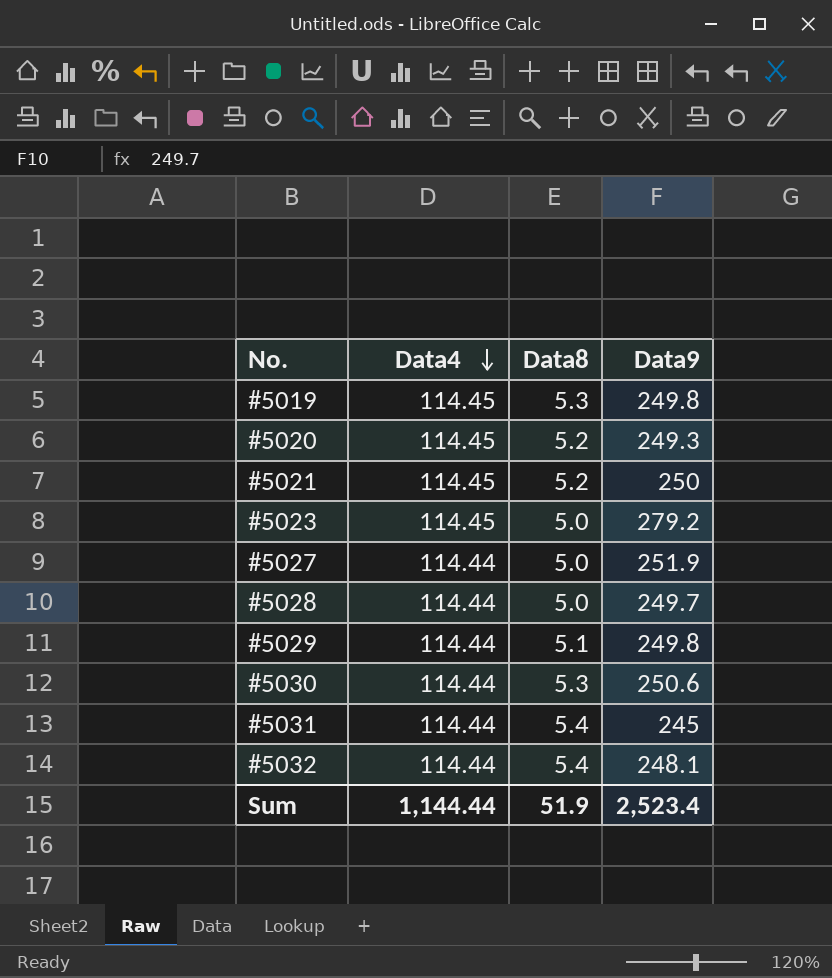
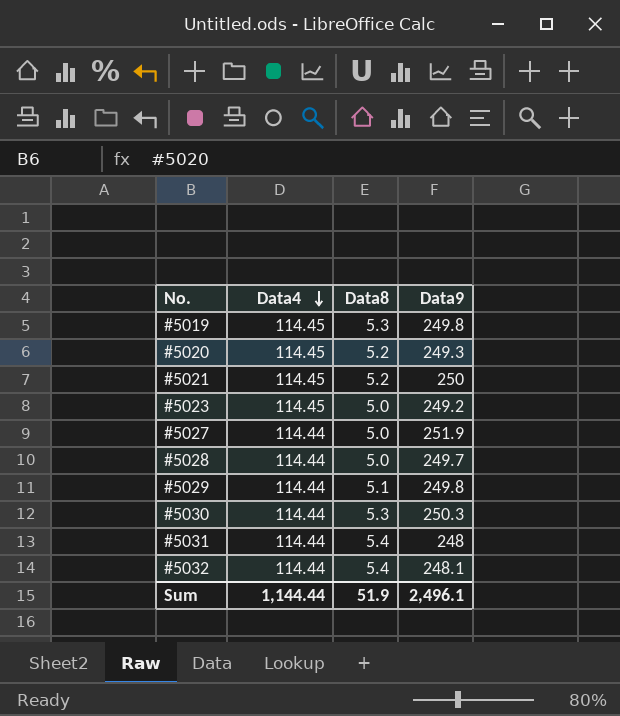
#5023 | Data9: 279.2 -> 249.2
#5030 | Data9: 250.6 -> 250.3
#5031 | Data9: 245 -> 248
Sum | Data9: 2,523.4 -> 2,496.1

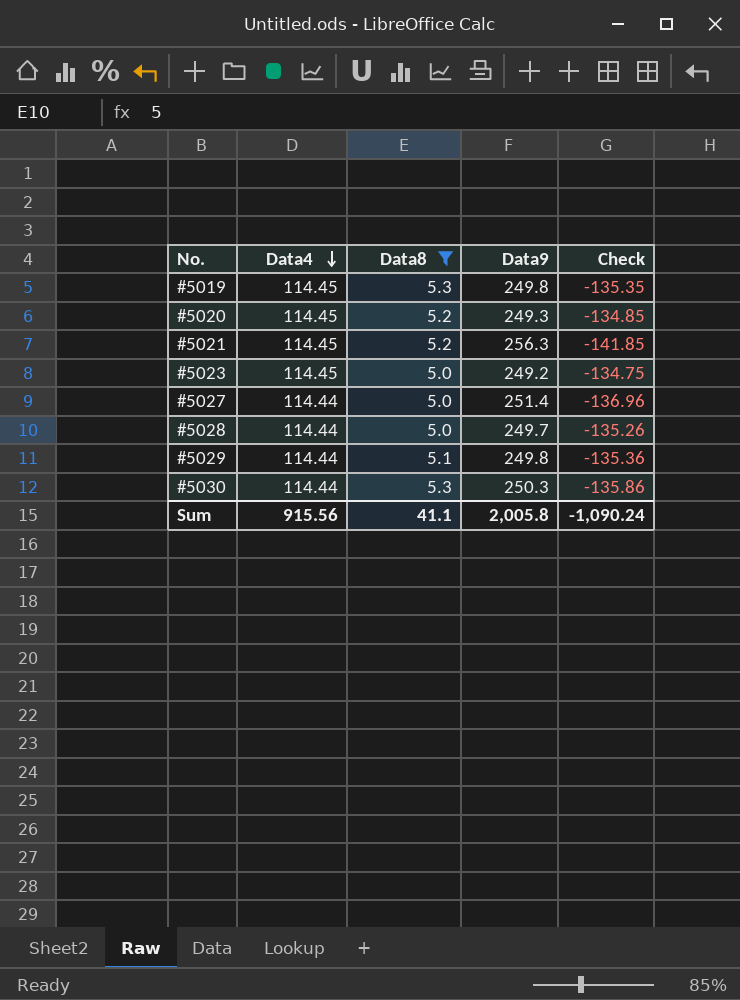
filter: none -> Data8 != 5.4
column Check | formula: none -> [Data4] - [Data9]
#5021 | Data9: 250 -> 256.3
#5027 | Data9: 251.9 -> 251.4
Sum | Data4: 1,144.44 -> 915.56
Sum | Data8: 51.9 -> 41.1
Sum | Data9: 2,496.1 -> 2,005.8

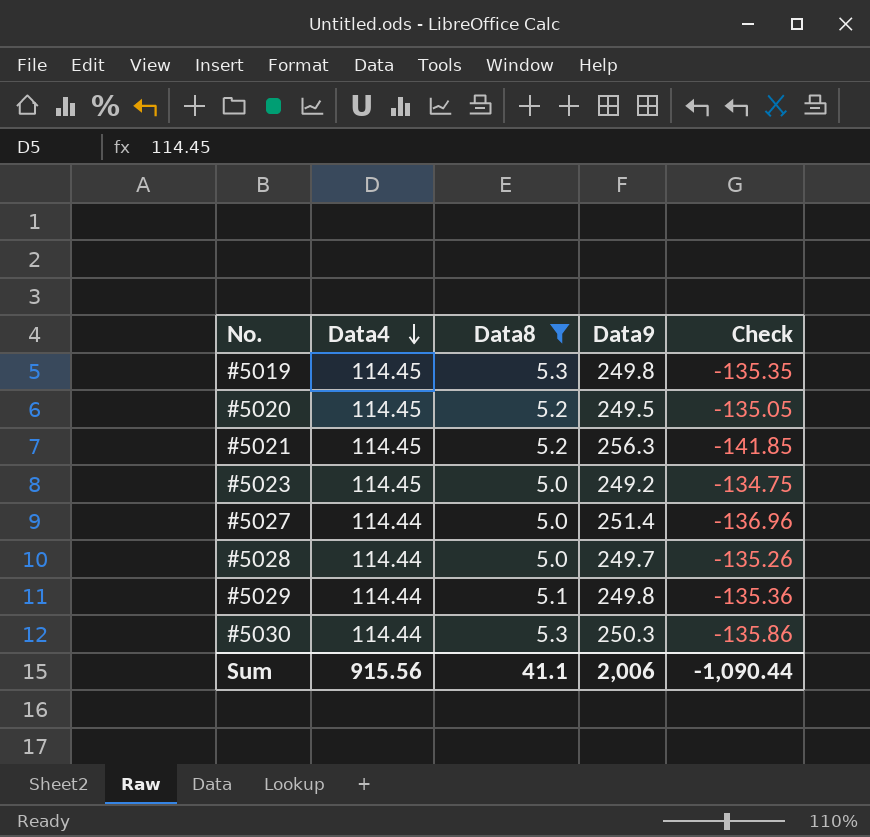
#5020 | Data9: 249.3 -> 249.5
#5020 | Check: -134.85 -> -135.05
Sum | Data9: 2,005.8 -> 2,006
Sum | Check: -1,090.24 -> -1,090.44

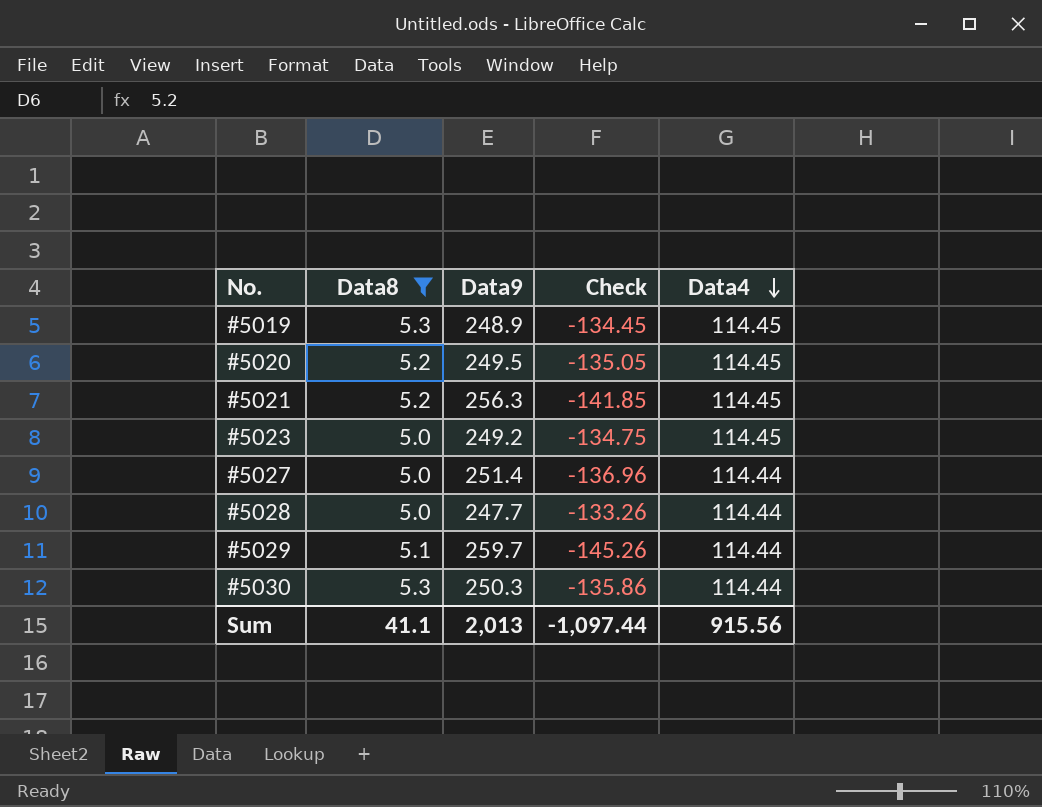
column Data4 | position: 2 -> 5
#5019 | Data9: 249.8 -> 248.9
#5019 | Check: -135.35 -> -134.45
#5028 | Data9: 249.7 -> 247.7
#5028 | Check: -135.26 -> -133.26
#5029 | Data9: 249.8 -> 259.7
#5029 | Check: -135.36 -> -145.26
Sum | Data9: 2,006 -> 2,013
Sum | Check: -1,090.44 -> -1,097.44

